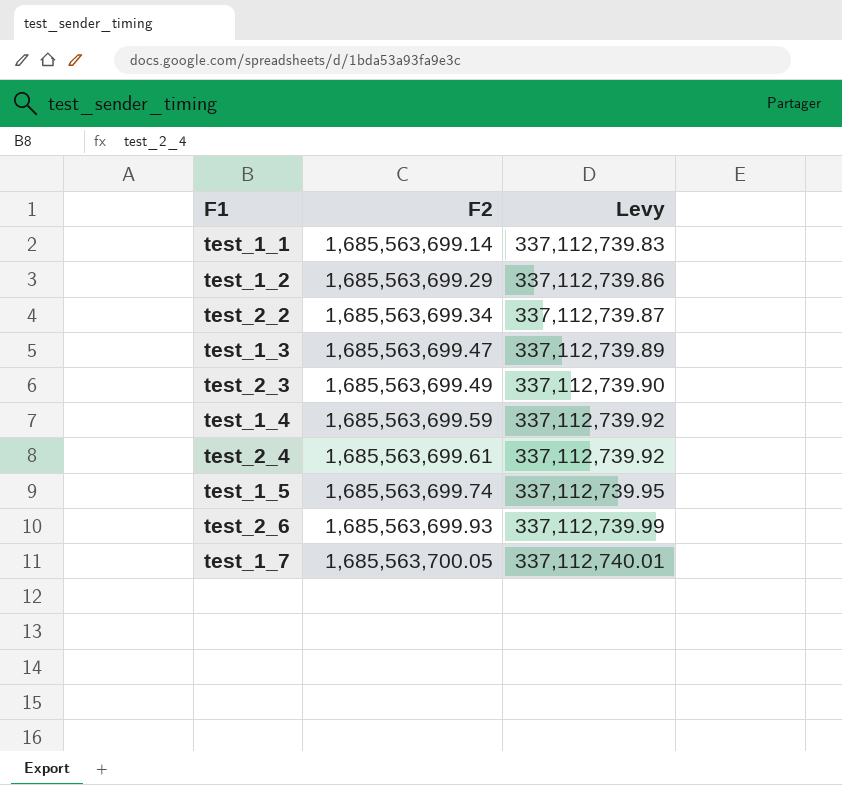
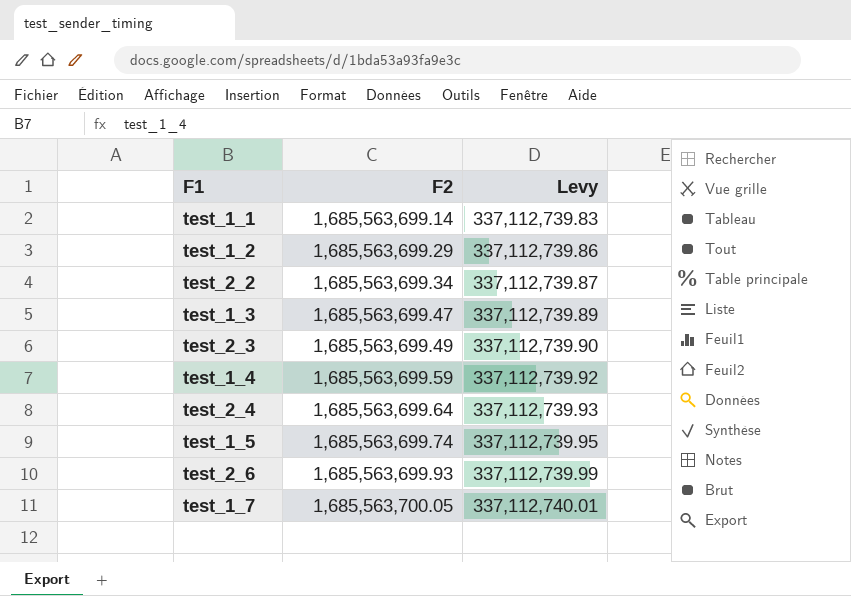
test_2_4 | F2: 1,685,563,699.61 -> 1,685,563,699.64
test_2_4 | Levy: 337,112,739.92 -> 337,112,739.93

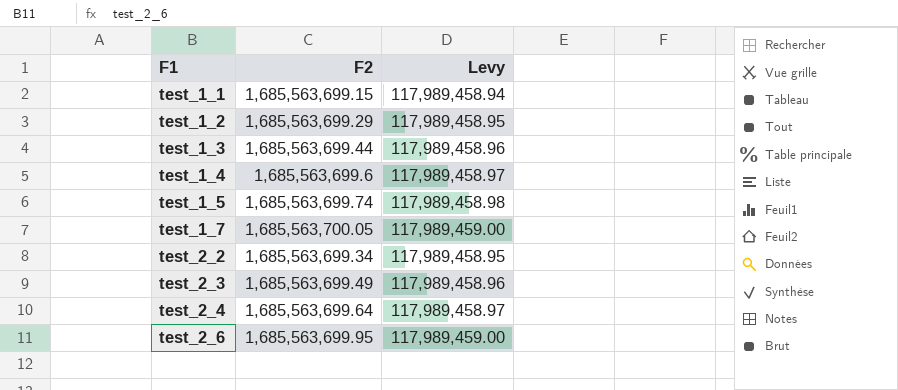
row order: F2 ascending -> F1 ascending
column Levy | formula: [F2] * 0.2 -> [F2] * 0.07
test_1_1 | F2: 1,685,563,699.14 -> 1,685,563,699.15
test_1_3 | F2: 1,685,563,699.47 -> 1,685,563,699.44
test_1_4 | F2: 1,685,563,699.59 -> 1,685,563,699.6
test_2_6 | F2: 1,685,563,699.93 -> 1,685,563,699.95

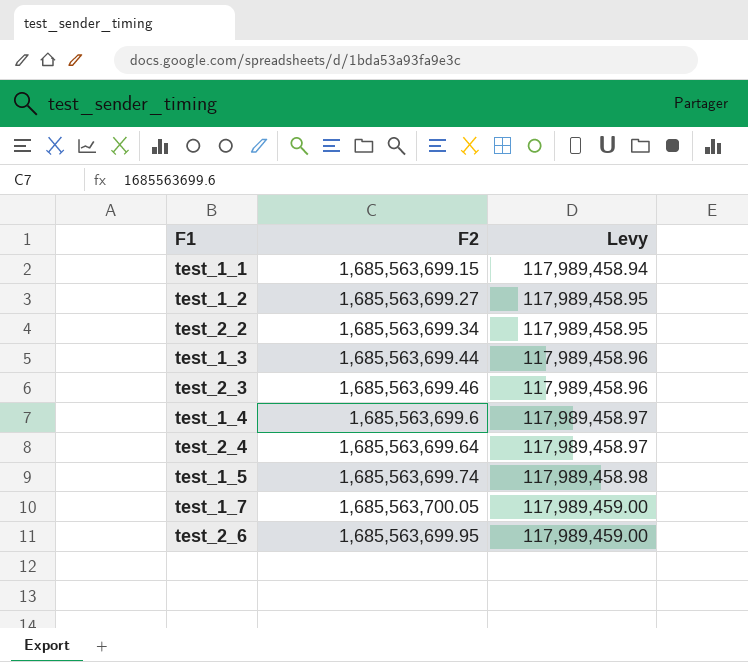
row order: F1 ascending -> Levy ascending
test_1_2 | F2: 1,685,563,699.29 -> 1,685,563,699.27
test_2_3 | F2: 1,685,563,699.49 -> 1,685,563,699.46

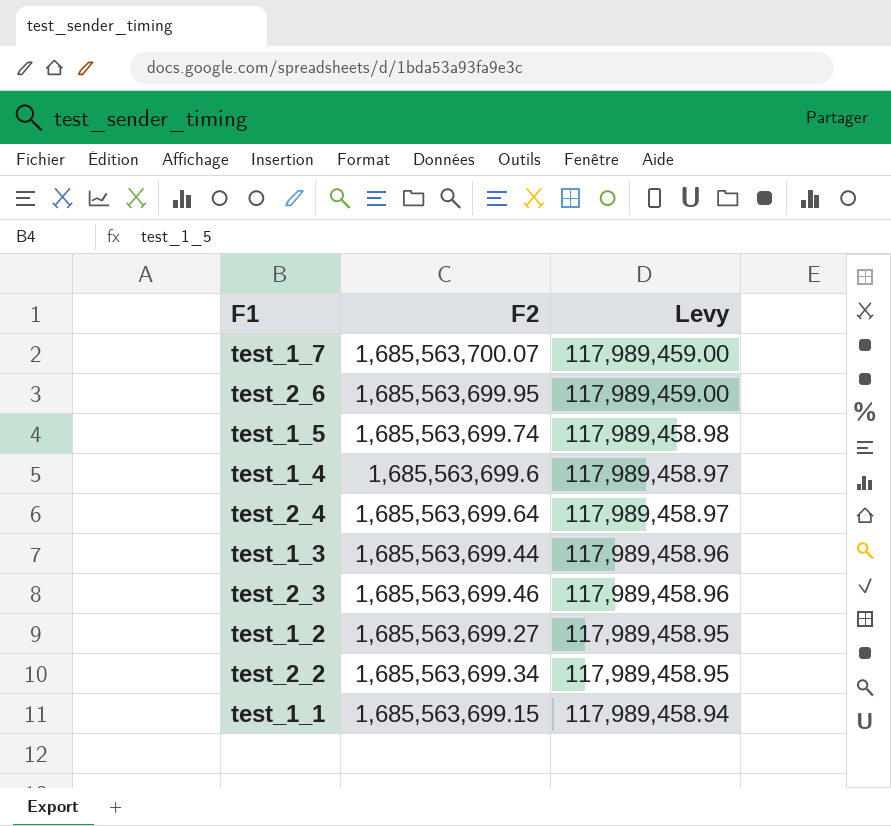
row order: Levy ascending -> Levy descending
test_1_7 | F2: 1,685,563,700.05 -> 1,685,563,700.07

